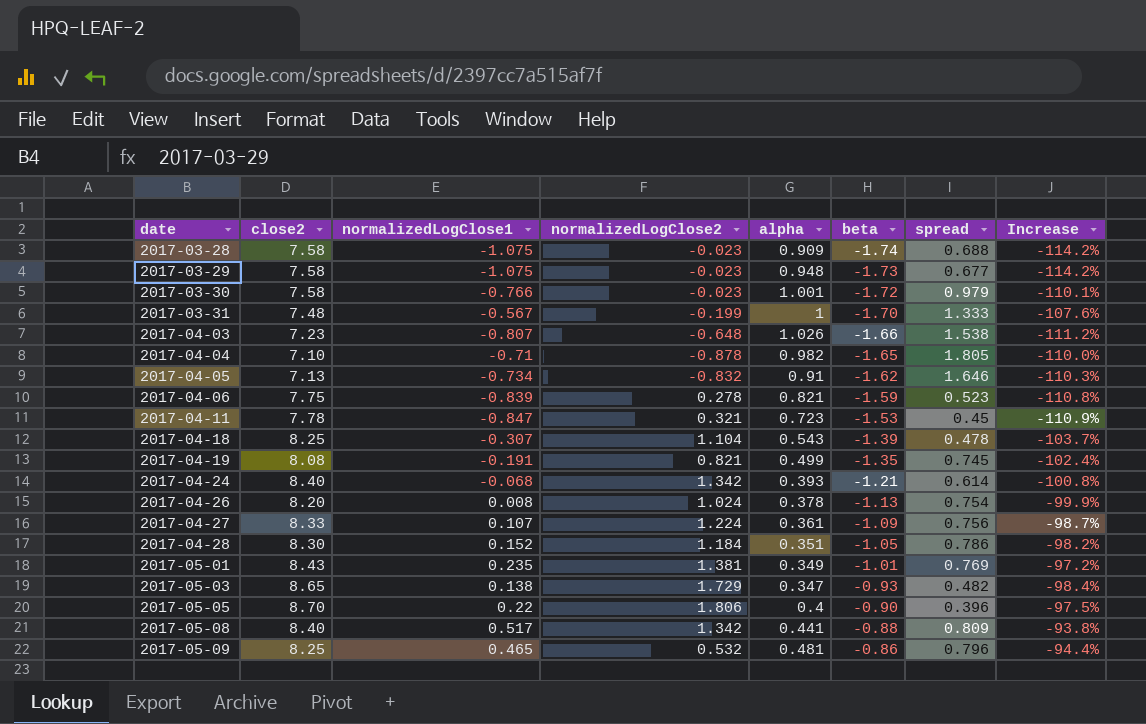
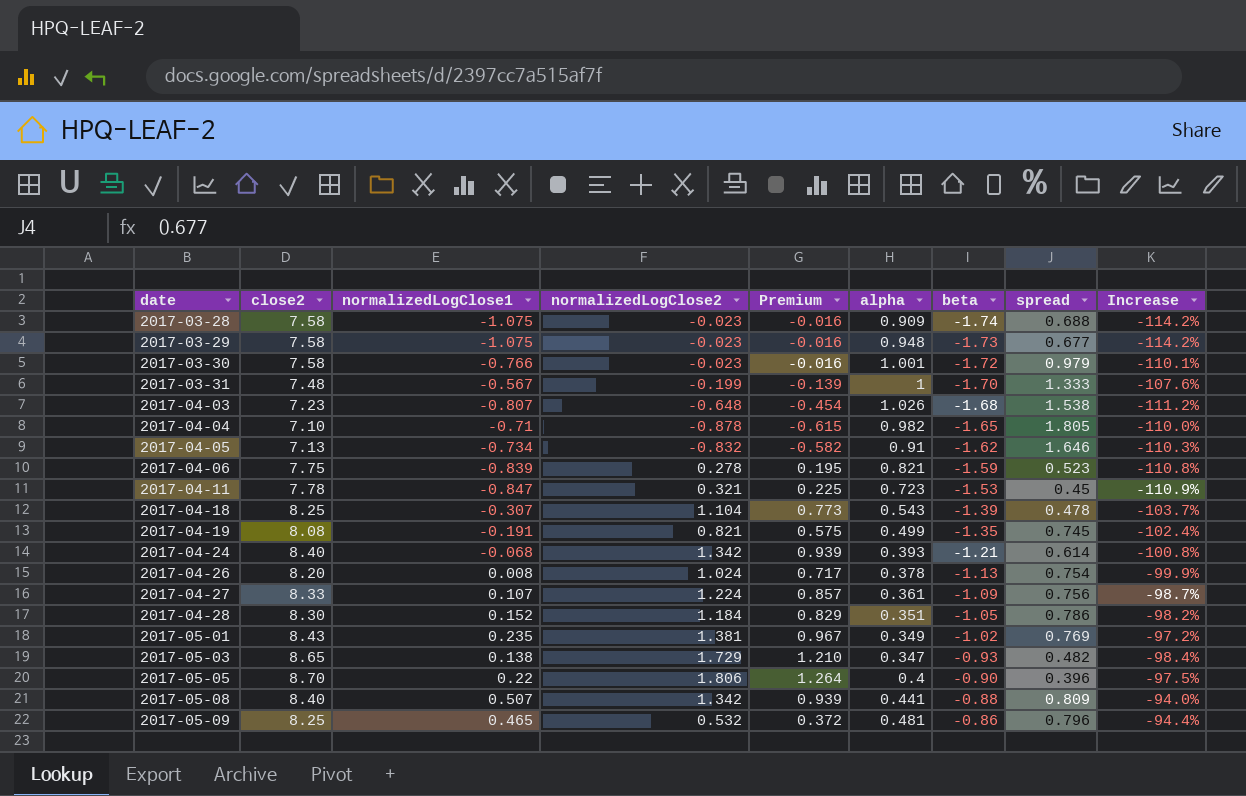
column Premium | formula: none -> [normalizedLogClose2] * 0.7
2017-04-03 | beta: -1.66 -> -1.68
2017-05-01 | beta: -1.01 -> -1.02
2017-05-08 | normalizedLogClose1: 0.517 -> 0.507
2017-05-08 | Increase: -93.8% -> -94.0%

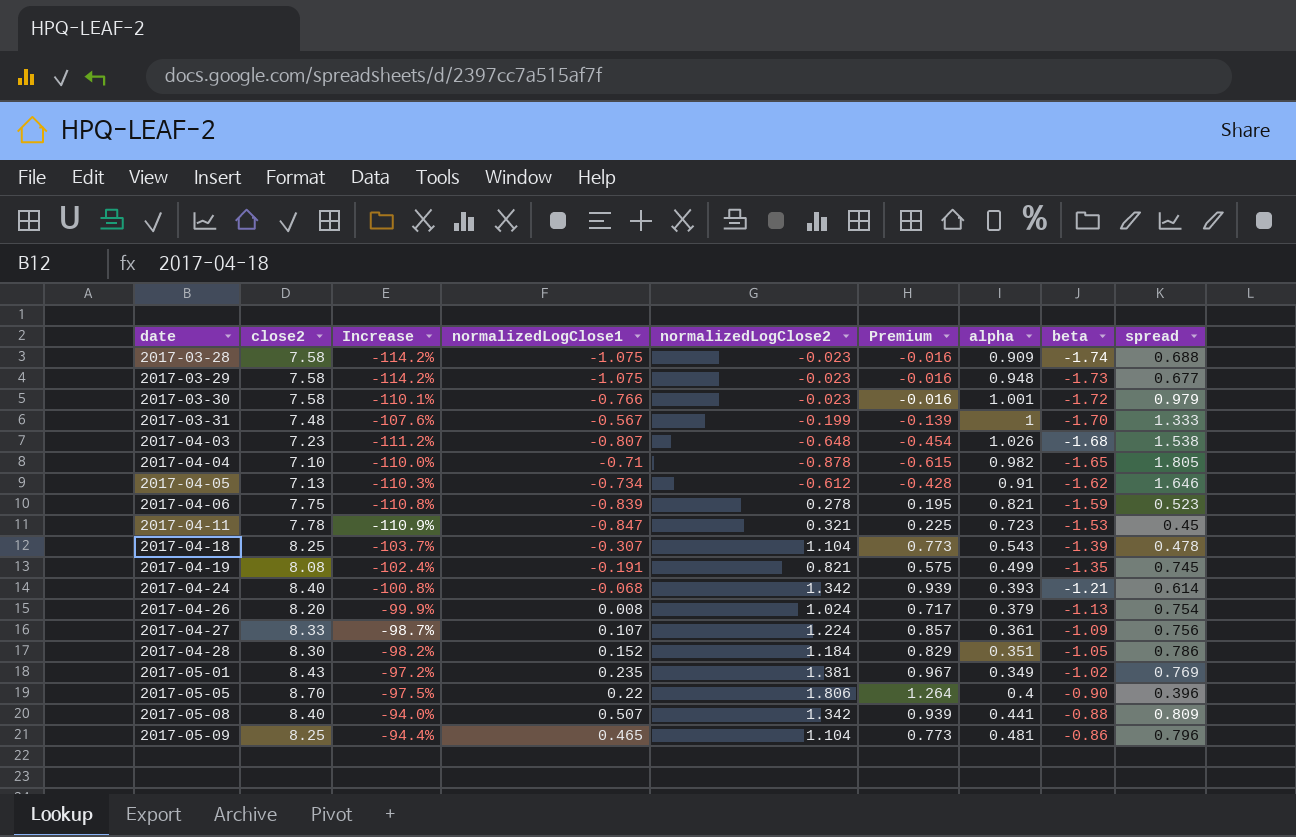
column Increase | position: 9 -> 3
row 2017-05-03: 8.65 | 0.138 | 1.729 | 1.210 | 0.347 | -0.93 | 0.482 | -98.4% -> none
2017-04-05 | normalizedLogClose2: -0.832 -> -0.612
2017-04-05 | Premium: -0.582 -> -0.428
2017-04-26 | alpha: 0.378 -> 0.379
2017-05-09 | normalizedLogClose2: 0.532 -> 1.104
2017-05-09 | Premium: 0.372 -> 0.773

